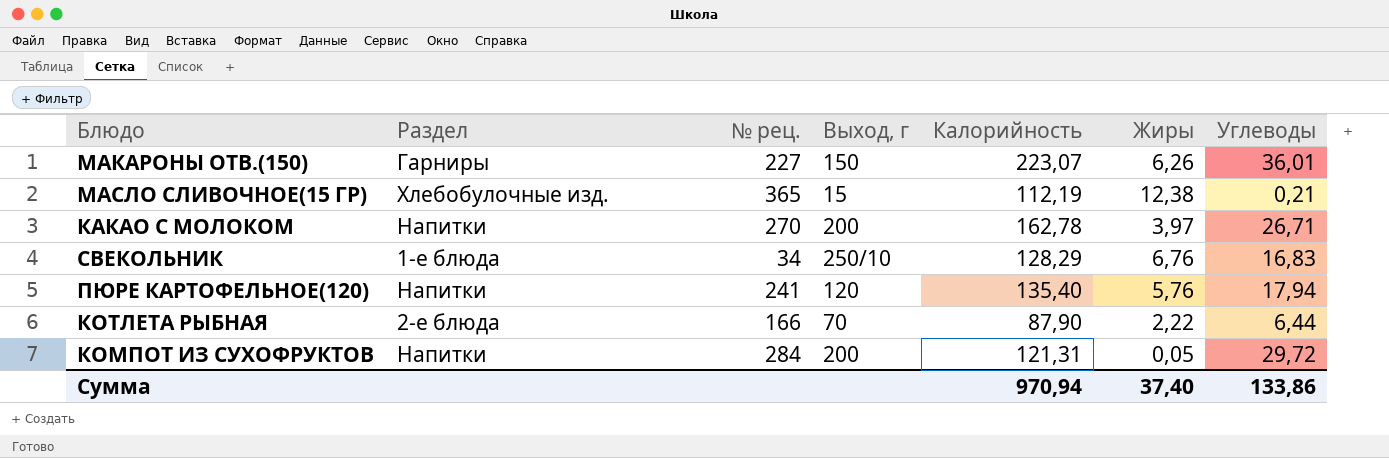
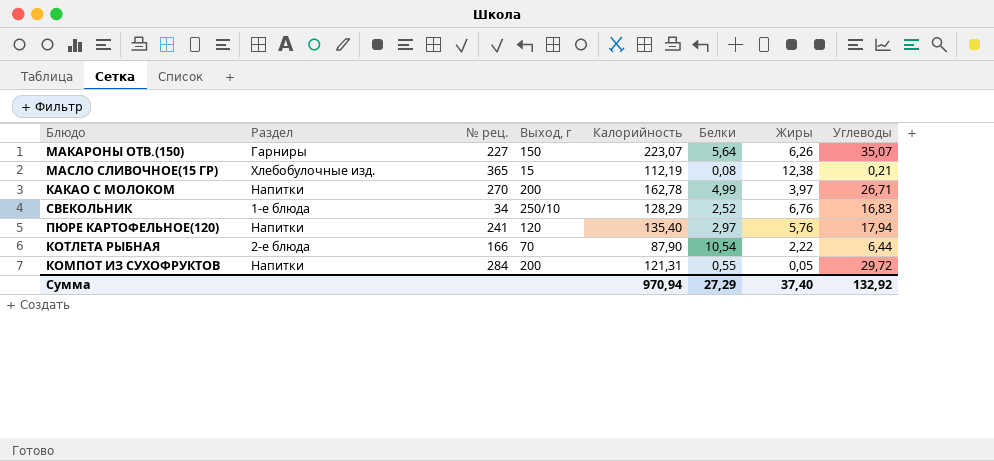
column Белки | position: none -> 6
МАКАРОНЫ ОТВ.(150) | Углеводы: 36,01 -> 35,07
Сумма | Углеводы: 133,86 -> 132,92

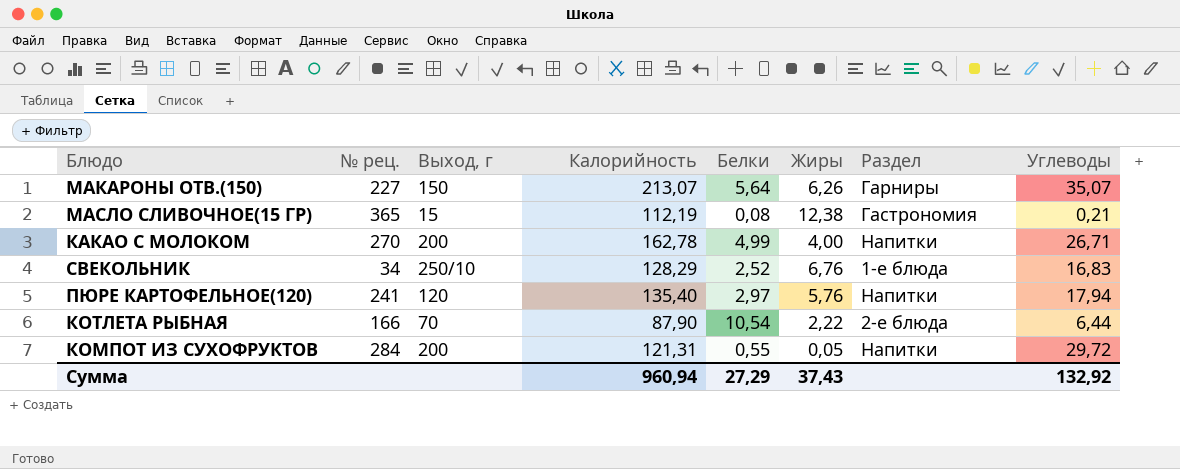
column Раздел | position: 2 -> 7
МАКАРОНЫ ОТВ.(150) | Калорийность: 223,07 -> 213,07
МАСЛО СЛИВОЧНОЕ(15 ГР) | Раздел: Хлебобулочные изд. -> Гастрономия
КАКАО С МОЛОКОМ | Жиры: 3,97 -> 4,00
Сумма | Калорийность: 970,94 -> 960,94
Сумма | Жиры: 37,40 -> 37,43

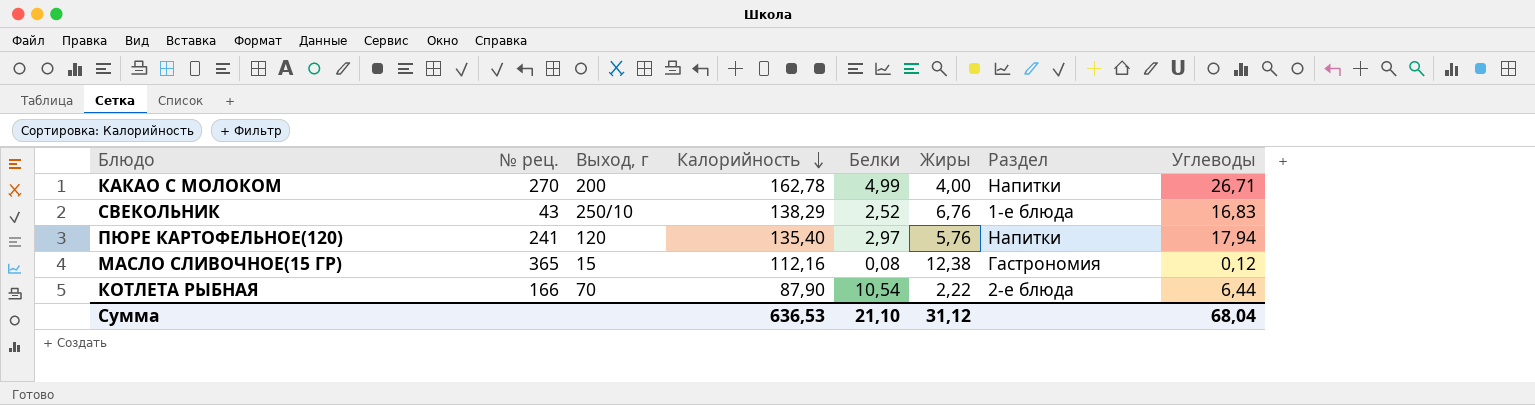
row order: none -> Калорийность descending
row МАКАРОНЫ ОТВ.(150): 227 | 150 | 213,07 | 5,64 | 6,26 | Гарниры | 35,07 -> none
row КОМПОТ ИЗ СУХОФРУКТОВ: 284 | 200 | 121,31 | 0,55 | 0,05 | Напитки | 29,72 -> none
СВЕКОЛЬНИК | № рец.: 34 -> 43
СВЕКОЛЬНИК | Калорийность: 128,29 -> 138,29
МАСЛО СЛИВОЧНОЕ(15 ГР) | Калорийность: 112,19 -> 112,16
МАСЛО СЛИВОЧНОЕ(15 ГР) | Углеводы: 0,21 -> 0,12
Сумма | Калорийность: 960,94 -> 636,53
Сумма | Белки: 27,29 -> 21,10
Сумма | Жиры: 37,43 -> 31,12
Сумма | Углеводы: 132,92 -> 68,04

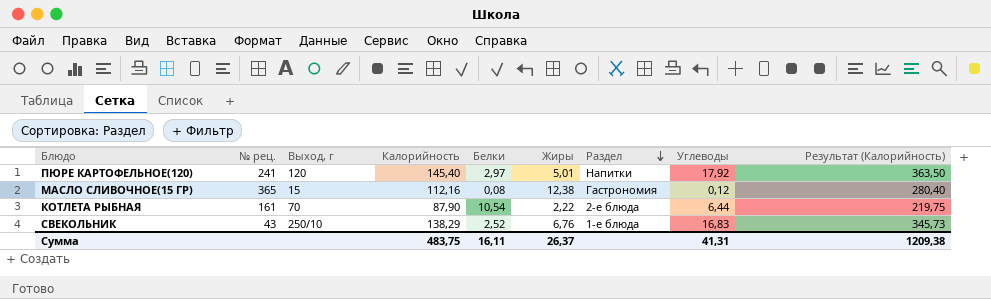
row order: Калорийность descending -> Раздел descending
column Результат (Калорийность) | formula: none -> [Калорийность] * 2,5
row КАКАО С МОЛОКОМ: 270 | 200 | 162,78 | 4,99 | 4,00 | Напитки | 26,71 -> none
ПЮРЕ КАРТОФЕЛЬНОЕ(120) | Калорийность: 135,40 -> 145,40
ПЮРЕ КАРТОФЕЛЬНОЕ(120) | Жиры: 5,76 -> 5,01
ПЮРЕ КАРТОФЕЛЬНОЕ(120) | Углеводы: 17,94 -> 17,92
КОТЛЕТА РЫБНАЯ | № рец.: 166 -> 161
Сумма | Калорийность: 636,53 -> 483,75
Сумма | Белки: 21,10 -> 16,11
Сумма | Жиры: 31,12 -> 26,37
Сумма | Углеводы: 68,04 -> 41,31

